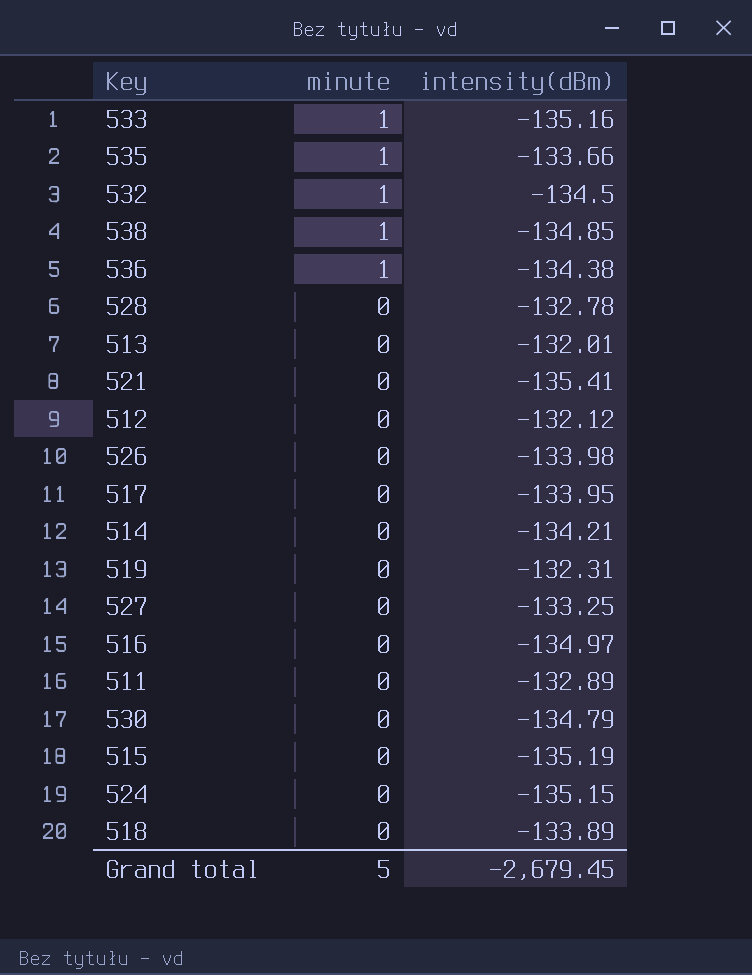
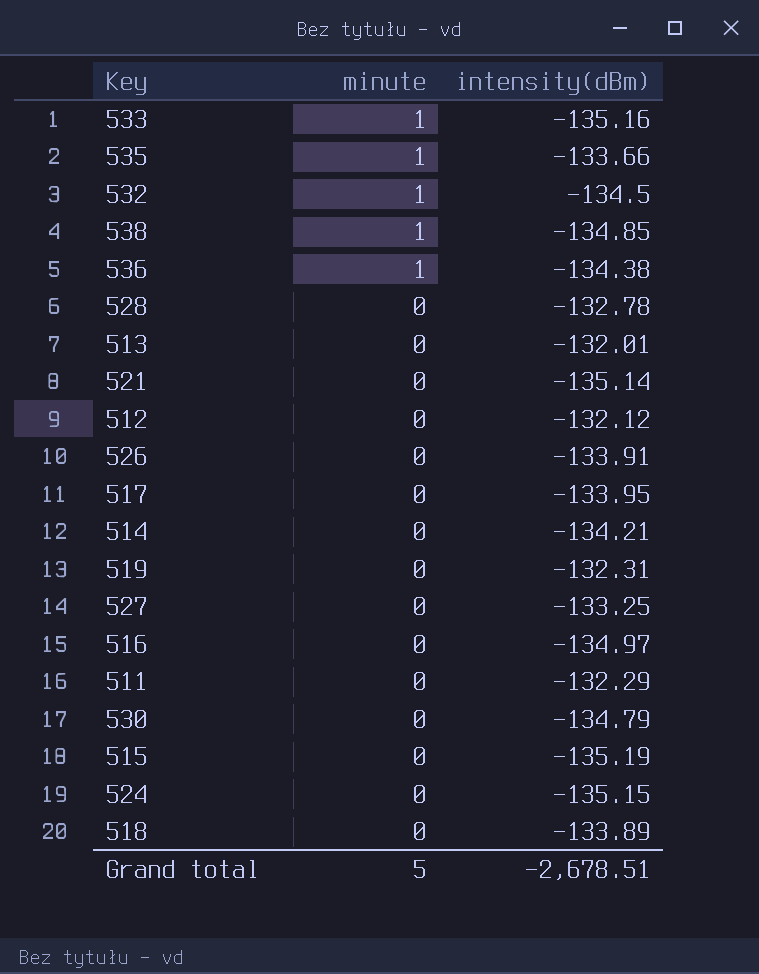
521 | intensity(dBm): -135.41 -> -135.14
526 | intensity(dBm): -133.98 -> -133.91
511 | intensity(dBm): -132.89 -> -132.29
Grand total | intensity(dBm): -2,679.45 -> -2,678.51

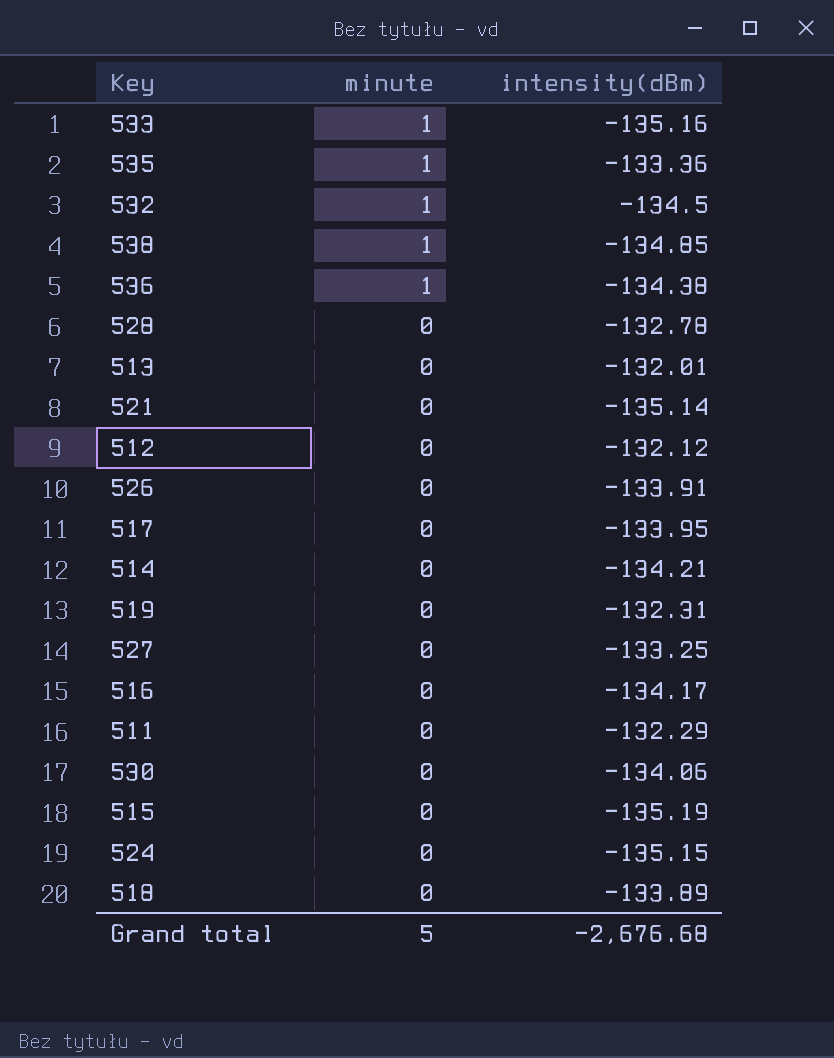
535 | intensity(dBm): -133.66 -> -133.36
516 | intensity(dBm): -134.97 -> -134.17
530 | intensity(dBm): -134.79 -> -134.06
Grand total | intensity(dBm): -2,678.51 -> -2,676.68

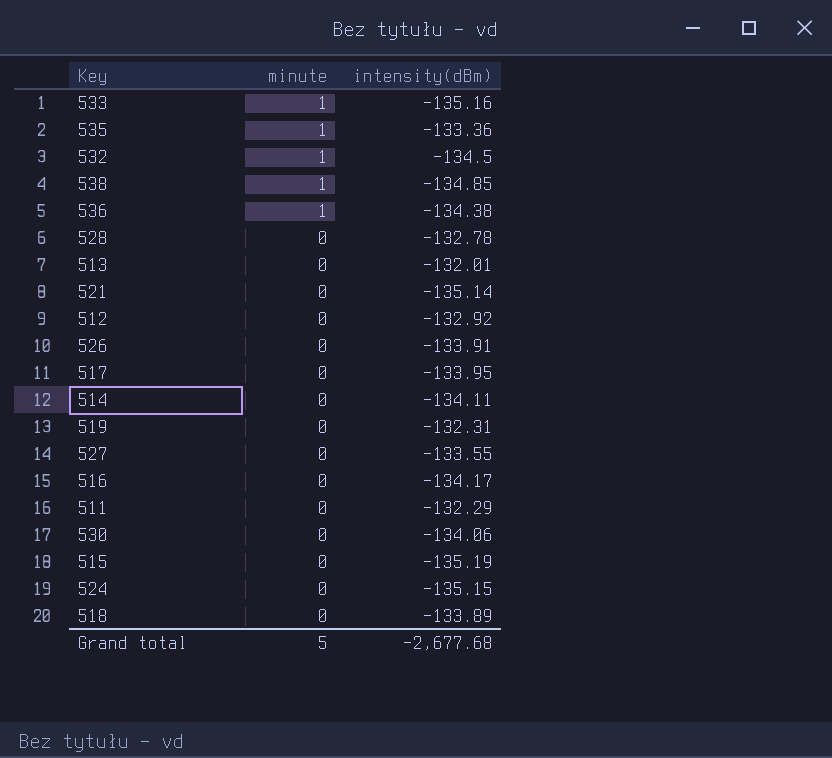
512 | intensity(dBm): -132.12 -> -132.92
514 | intensity(dBm): -134.21 -> -134.11
527 | intensity(dBm): -133.25 -> -133.55
Grand total | intensity(dBm): -2,676.68 -> -2,677.68

